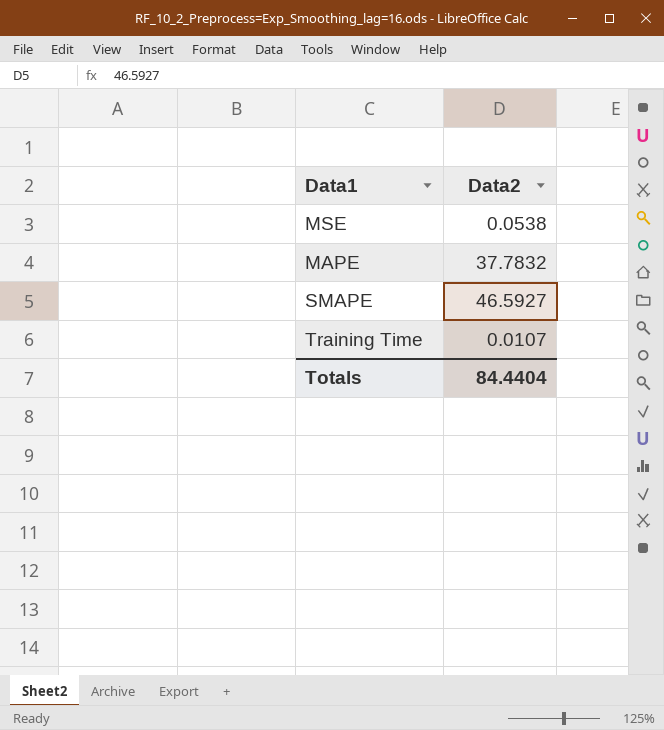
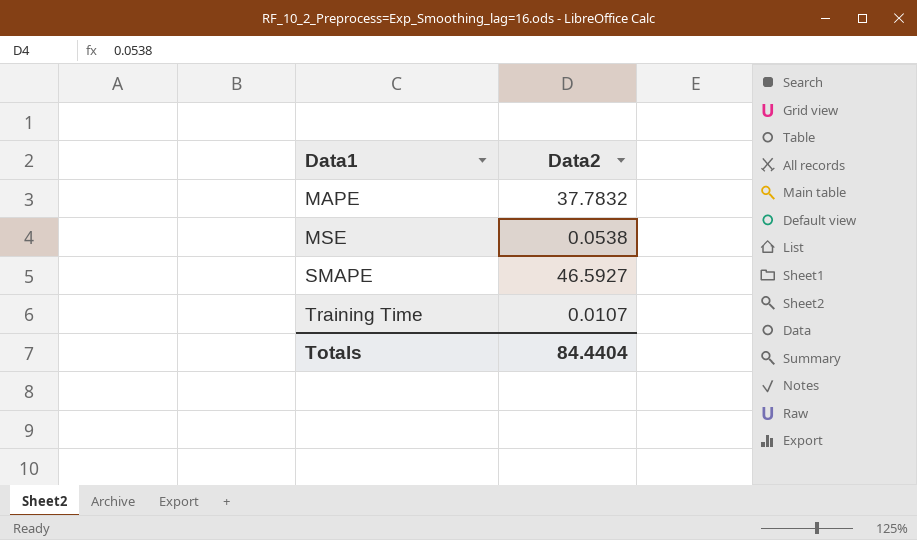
row order: none -> Data1 ascending

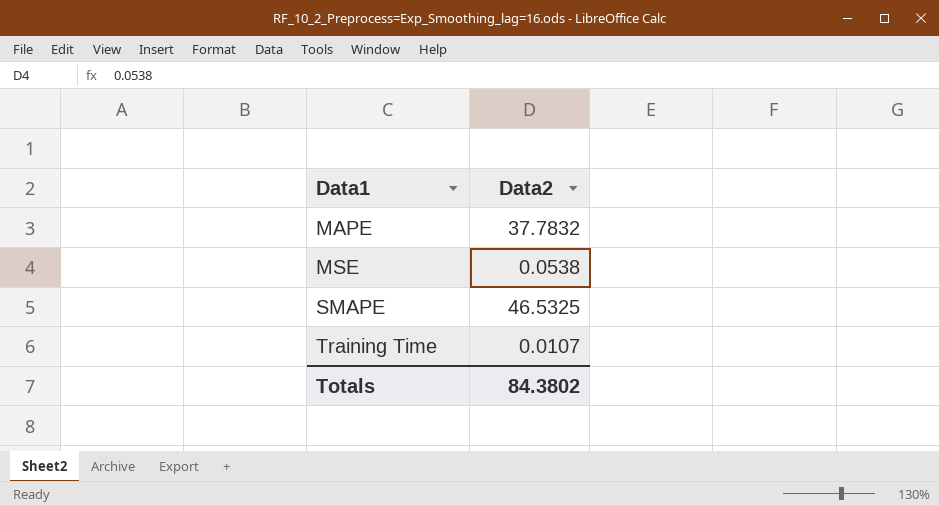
SMAPE | Data2: 46.5927 -> 46.5325
Totals | Data2: 84.4404 -> 84.3802

